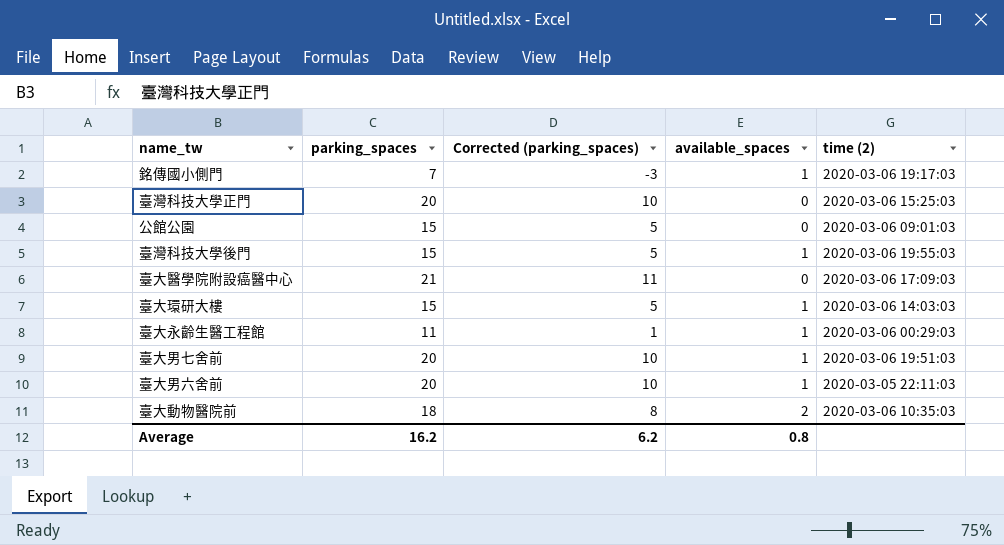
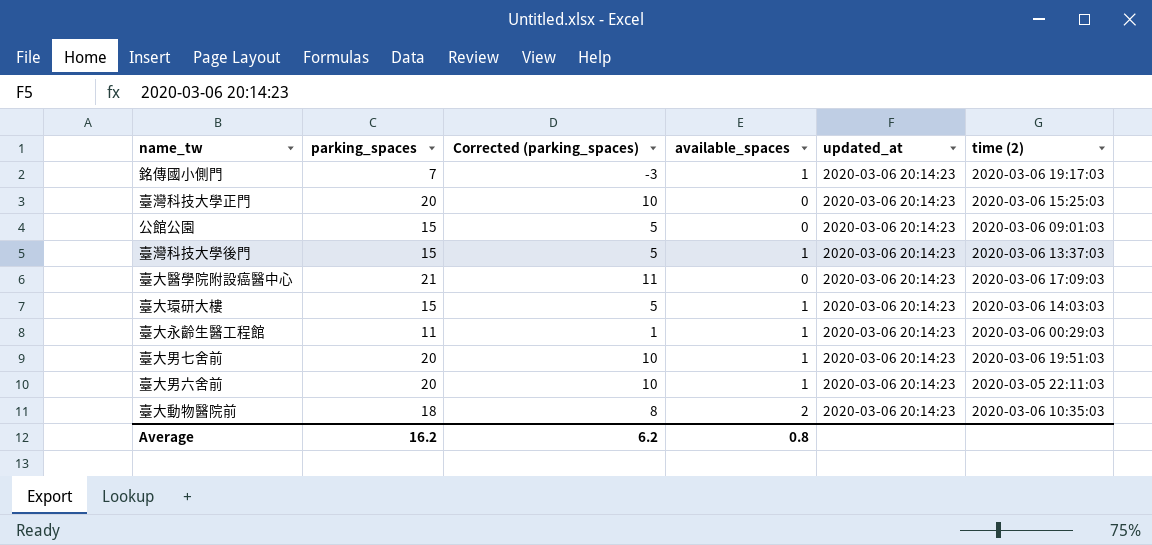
column updated_at | position: none -> 5
臺灣科技大學後門 | time (2): 2020-03-06 19:55:03 -> 2020-03-06 13:37:03

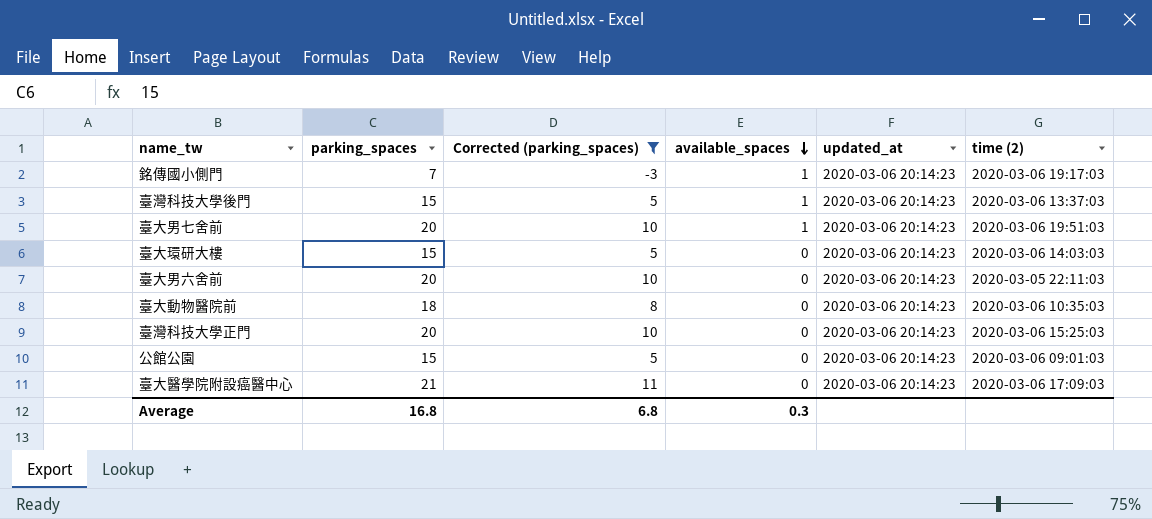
filter: none -> Corrected (parking_spaces) != 1
row order: none -> available_spaces descending
臺大環研大樓 | available_spaces: 1 -> 0
臺大男六舍前 | available_spaces: 1 -> 0
臺大動物醫院前 | available_spaces: 2 -> 0
Average | parking_spaces: 16.2 -> 16.8
Average | Corrected (parking_spaces): 6.2 -> 6.8
Average | available_spaces: 0.8 -> 0.3

